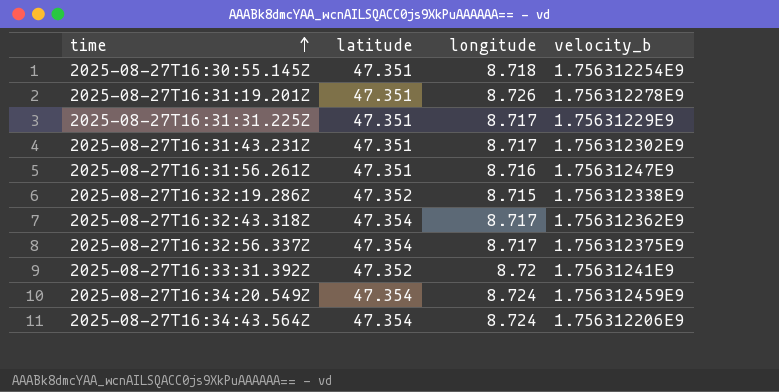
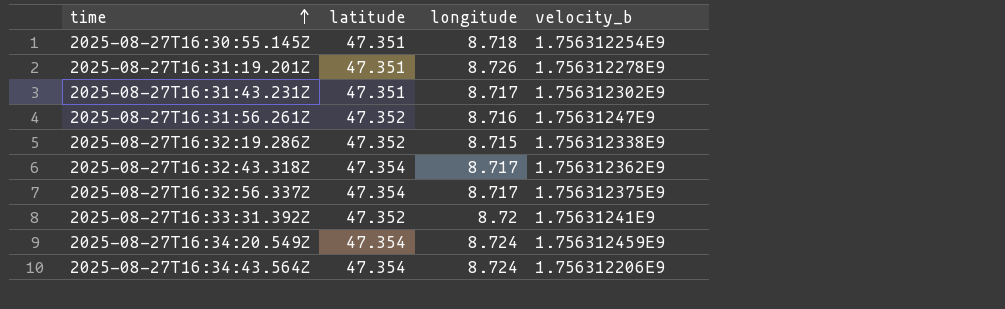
row 2025-08-27T16:31:31.225Z: 47.351 | 8.717 | 1.75631229E9 -> none
2025-08-27T16:31:56.261Z | latitude: 47.351 -> 47.352

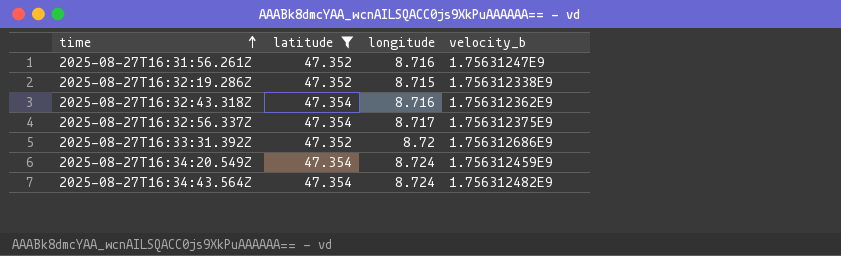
filter: none -> latitude != 47.351
2025-08-27T16:32:43.318Z | longitude: 8.717 -> 8.716
2025-08-27T16:33:31.392Z | velocity_b: 1.75631241E9 -> 1.756312686E9
2025-08-27T16:34:43.564Z | velocity_b: 1.756312206E9 -> 1.756312482E9

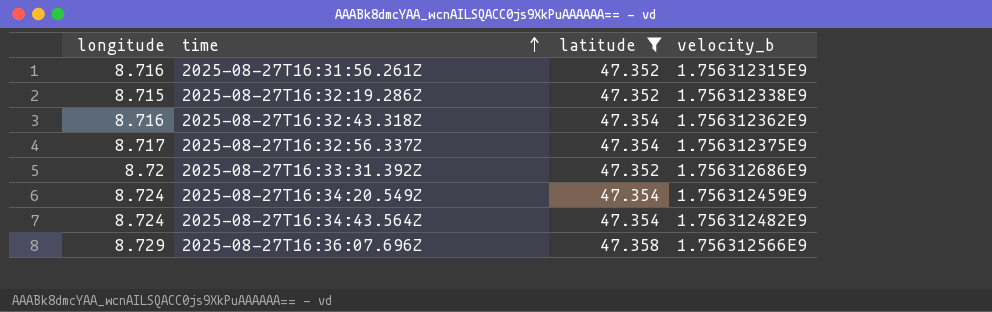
column longitude | position: 3 -> 1
2025-08-27T16:31:56.261Z | velocity_b: 1.75631247E9 -> 1.756312315E9
row 2025-08-27T16:36:07.696Z: none -> 8.729 | 47.358 | 1.756312566E9

